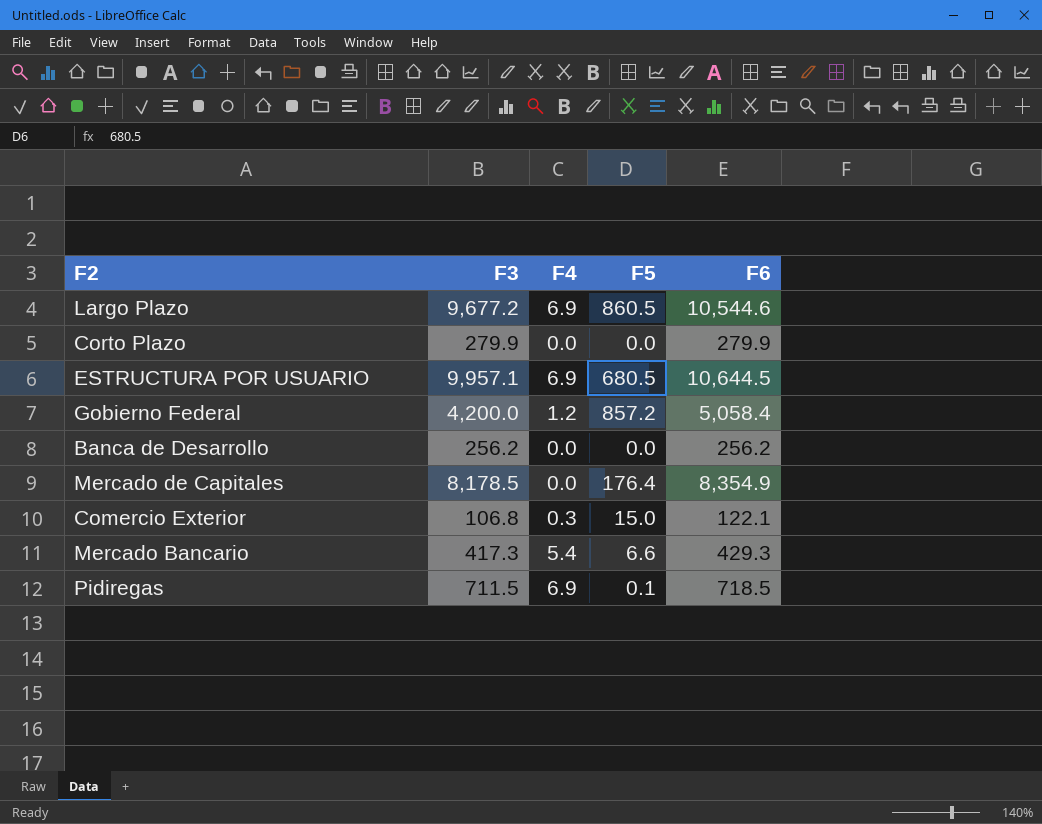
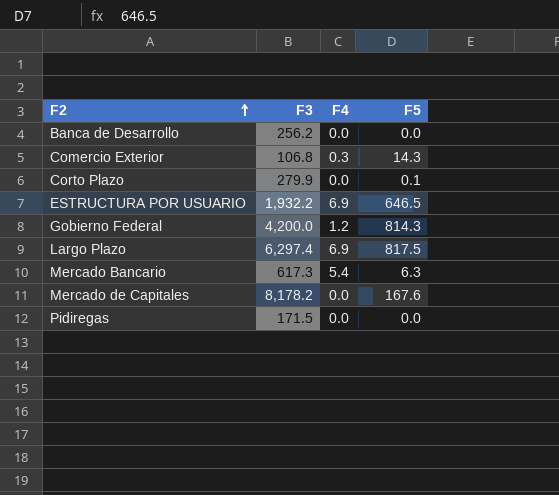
row order: none -> F2 ascending
column F6 | formula: [F3] + [F4] + [F5] -> none
Comercio Exterior | F5: 15.0 -> 14.3
Corto Plazo | F5: 0.0 -> 0.1
ESTRUCTURA POR USUARIO | F3: 9,957.1 -> 1,932.2
ESTRUCTURA POR USUARIO | F5: 680.5 -> 646.5
Gobierno Federal | F5: 857.2 -> 814.3
Largo Plazo | F3: 9,677.2 -> 6,297.4
Largo Plazo | F5: 860.5 -> 817.5
Mercado Bancario | F3: 417.3 -> 617.3
Mercado Bancario | F5: 6.6 -> 6.3
Mercado de Capitales | F3: 8,178.5 -> 8,178.2
Mercado de Capitales | F5: 176.4 -> 167.6
Pidiregas | F3: 711.5 -> 171.5
Pidiregas | F4: 6.9 -> 0.0
Pidiregas | F5: 0.1 -> 0.0

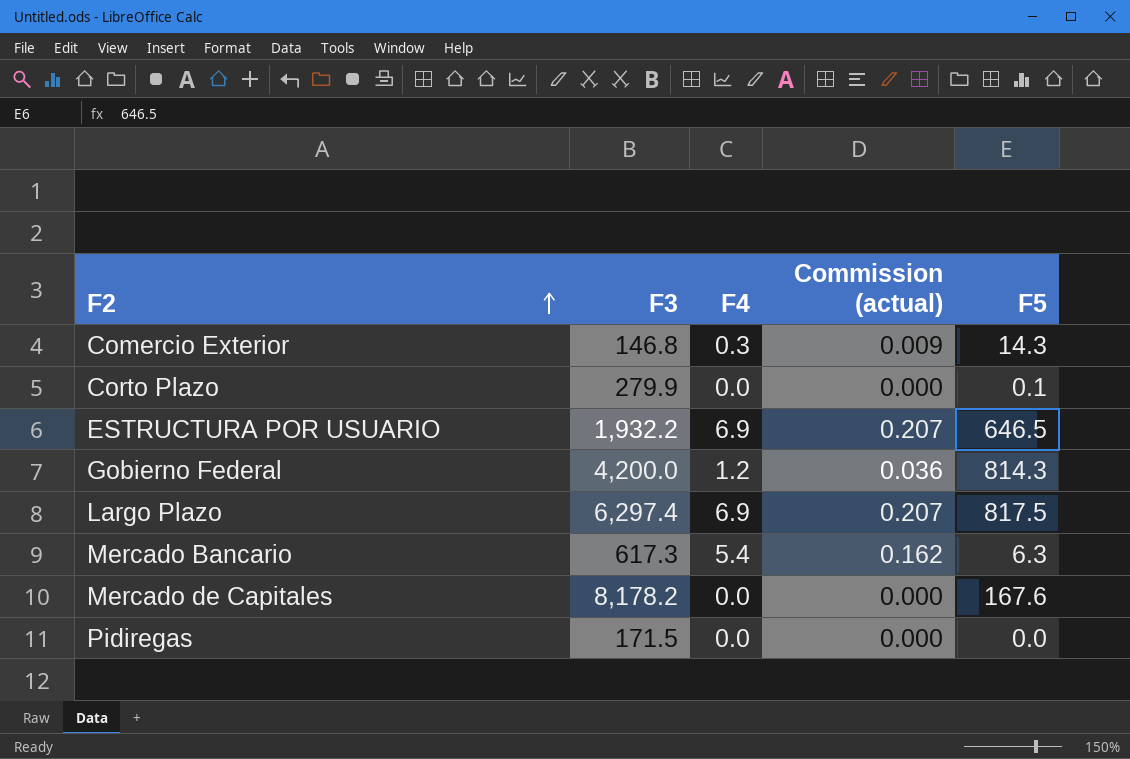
column Commission (actual) | formula: none -> [F4] * 0.03
row Banca de Desarrollo: 256.2 | 0.0 | 0.0 -> none
Comercio Exterior | F3: 106.8 -> 146.8

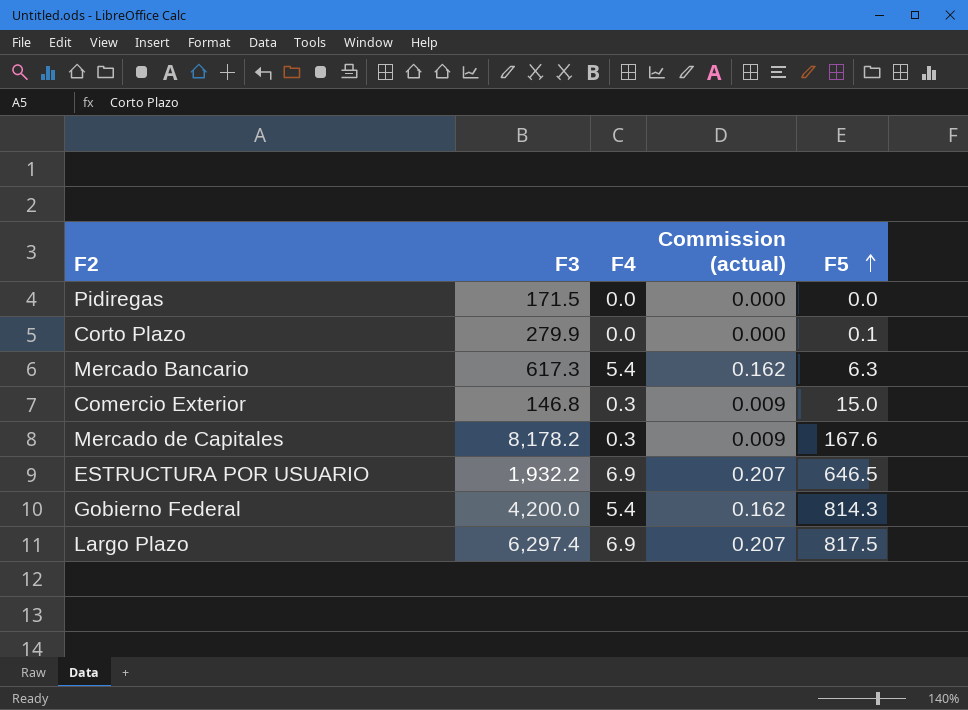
row order: F2 ascending -> F5 ascending
Comercio Exterior | F5: 14.3 -> 15.0
Mercado de Capitales | F4: 0.0 -> 0.3
Mercado de Capitales | Commission (actual): 0.000 -> 0.009
Gobierno Federal | F4: 1.2 -> 5.4
Gobierno Federal | Commission (actual): 0.036 -> 0.162

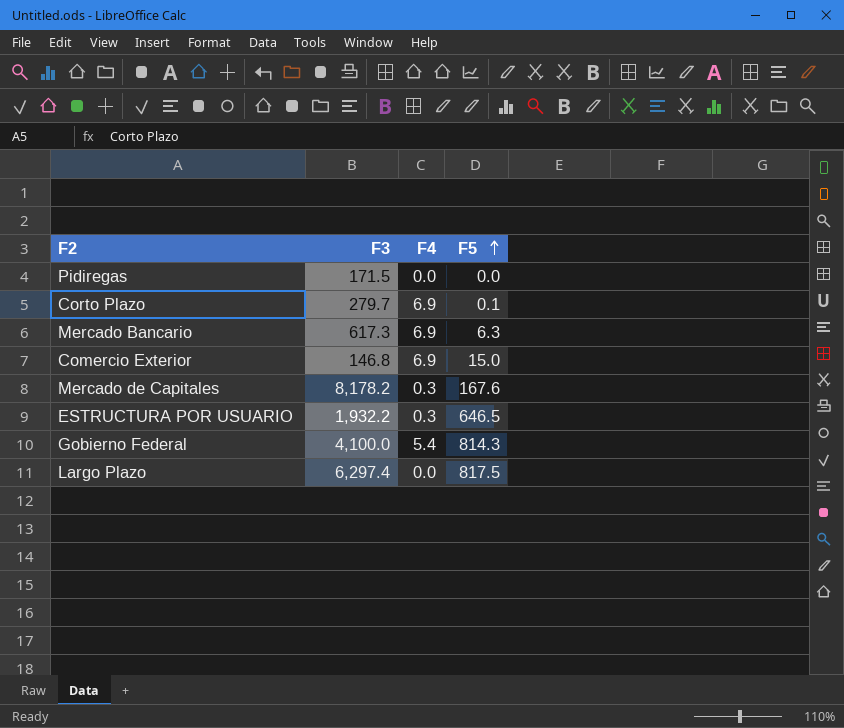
column Commission (actual) | formula: [F4] * 0.03 -> none
Corto Plazo | F3: 279.9 -> 279.7
Corto Plazo | F4: 0.0 -> 6.9
Mercado Bancario | F4: 5.4 -> 6.9
Comercio Exterior | F4: 0.3 -> 6.9
ESTRUCTURA POR USUARIO | F4: 6.9 -> 0.3
Gobierno Federal | F3: 4,200.0 -> 4,100.0
Largo Plazo | F4: 6.9 -> 0.0

